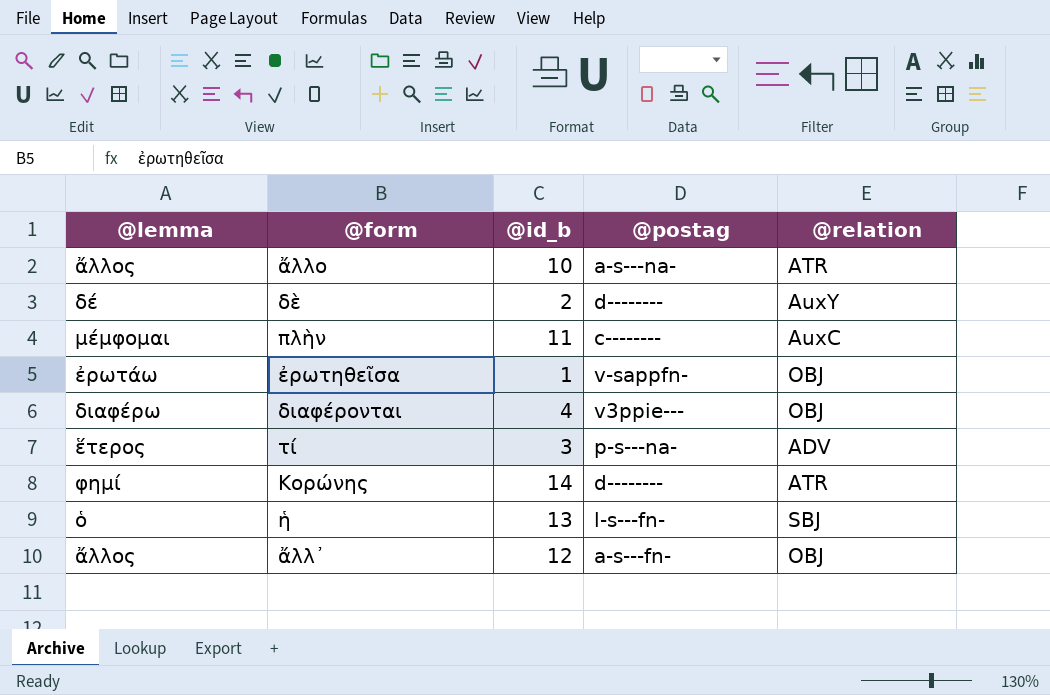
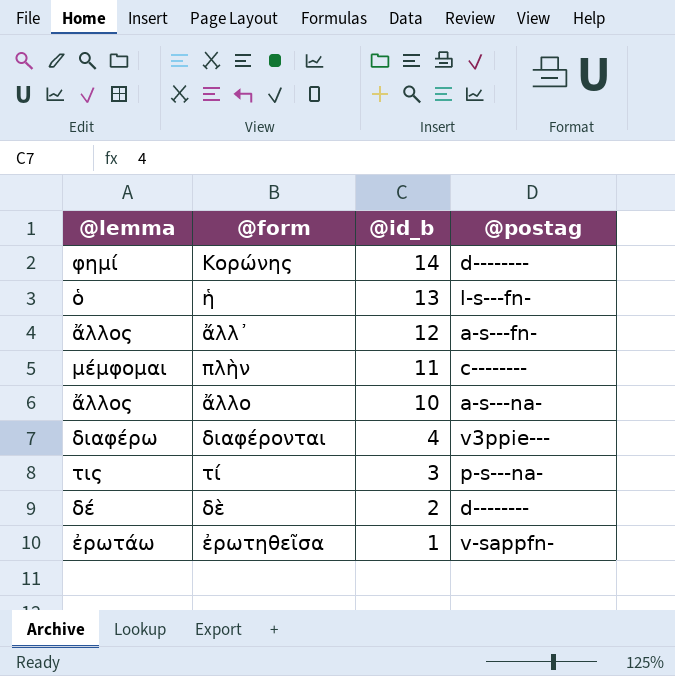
row order: none -> @id_b descending
column @relation | position: 5 -> none
τί | @lemma: ἕτερος -> τις

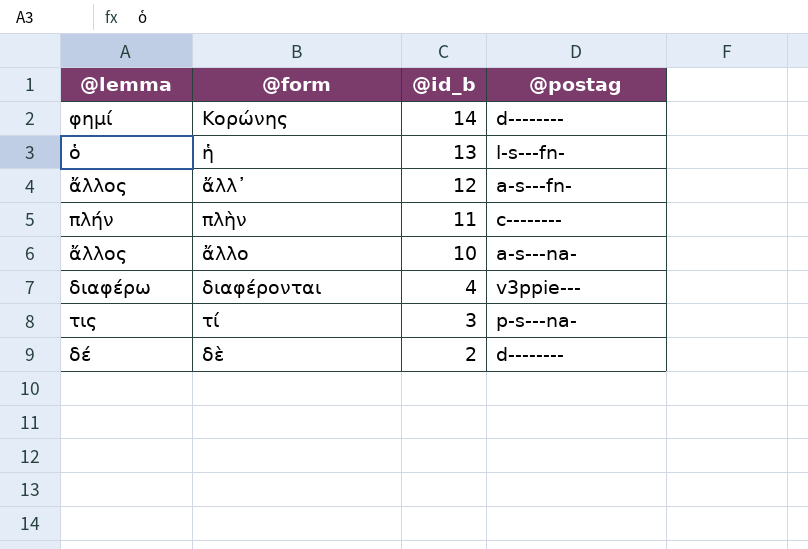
row ἐρωτηθεῖσα: ἐρωτάω | 1 | v-sappfn- -> none
πλὴν | @lemma: μέμφομαι -> πλήν

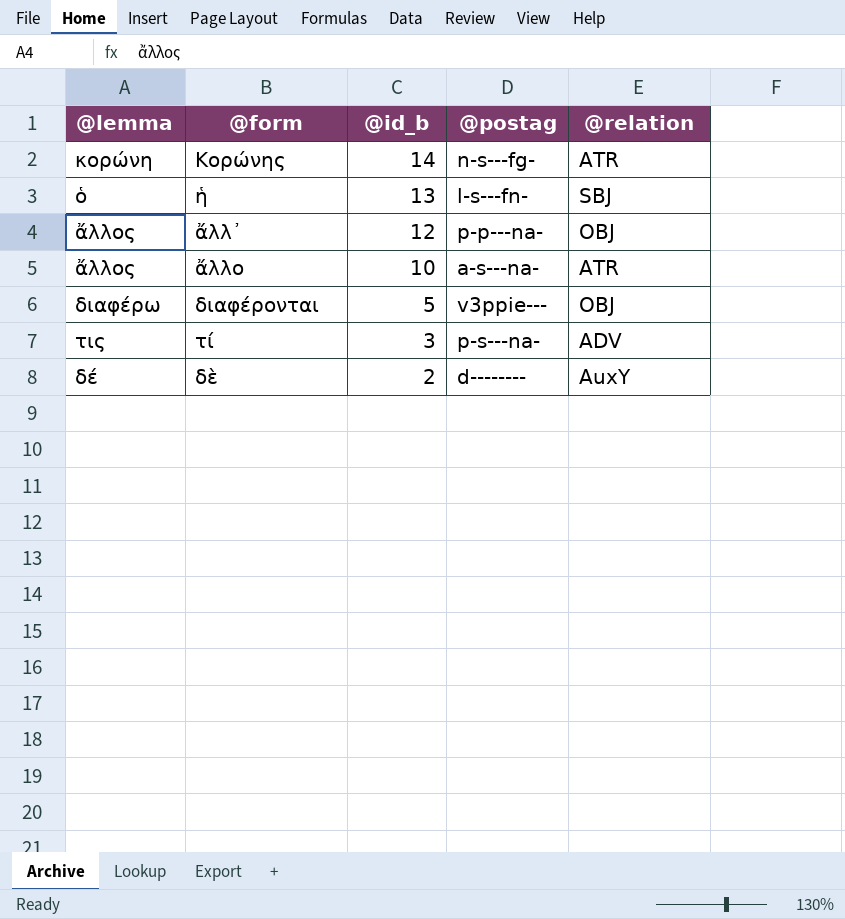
column @relation | position: none -> 5
row πλὴν: πλήν | 11 | c-------- -> none
Κορώνης | @lemma: φημί -> κορώνη
Κορώνης | @postag: d-------- -> n-s---fg-
ἄλλ᾽ | @postag: a-s---fn- -> p-p---na-
διαφέρονται | @id_b: 4 -> 5

